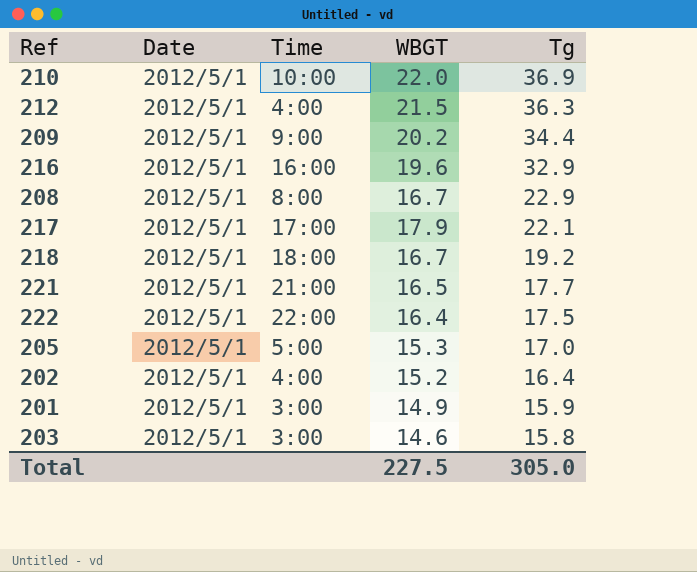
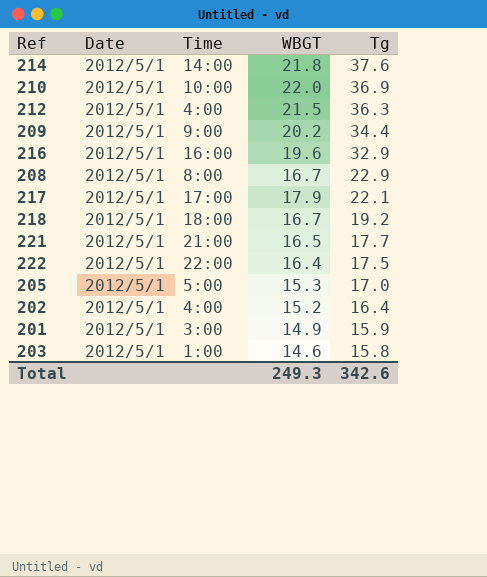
row 214: none -> 2012/5/1 | 14:00 | 21.8 | 37.6
203 | Time: 3:00 -> 1:00
Total | WBGT: 227.5 -> 249.3
Total | Tg: 305.0 -> 342.6

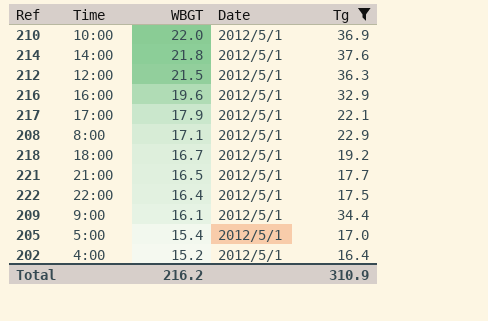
filter: none -> Tg >= 16.4
row order: Tg descending -> WBGT descending
column Date | position: 2 -> 4
212 | Time: 4:00 -> 12:00
208 | WBGT: 16.7 -> 17.1
209 | WBGT: 20.2 -> 16.1
205 | WBGT: 15.3 -> 15.4
Total | WBGT: 249.3 -> 216.2
Total | Tg: 342.6 -> 310.9

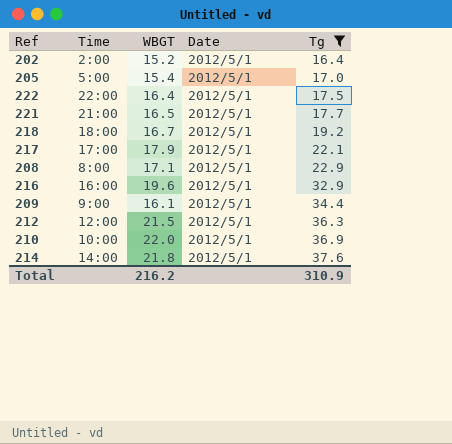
row order: WBGT descending -> Tg ascending
202 | Time: 4:00 -> 2:00

